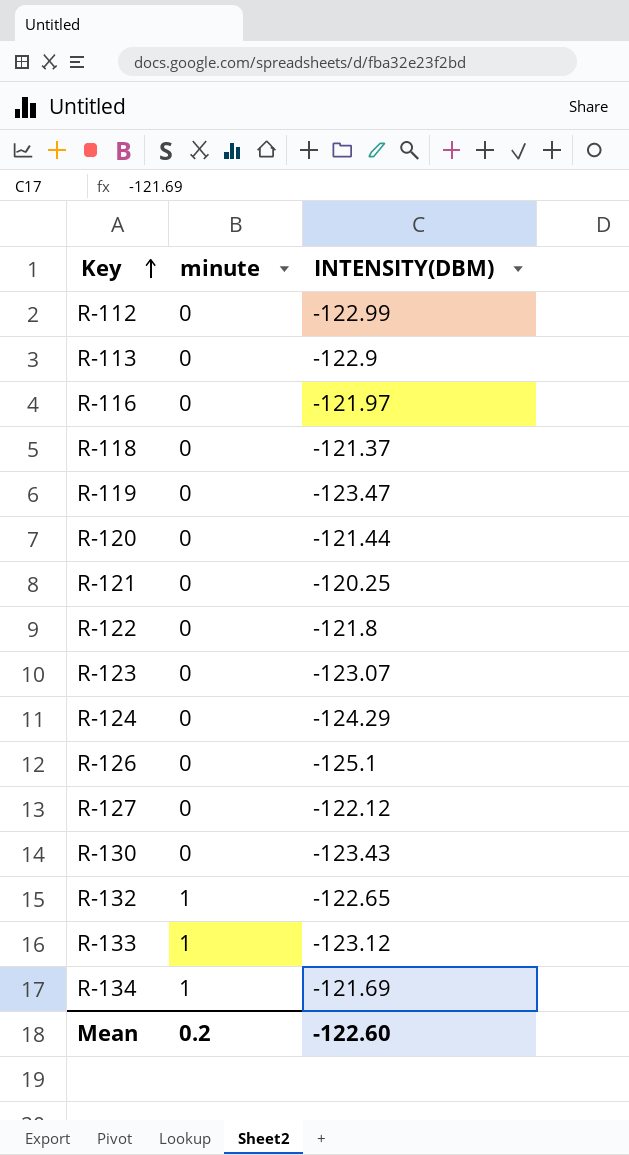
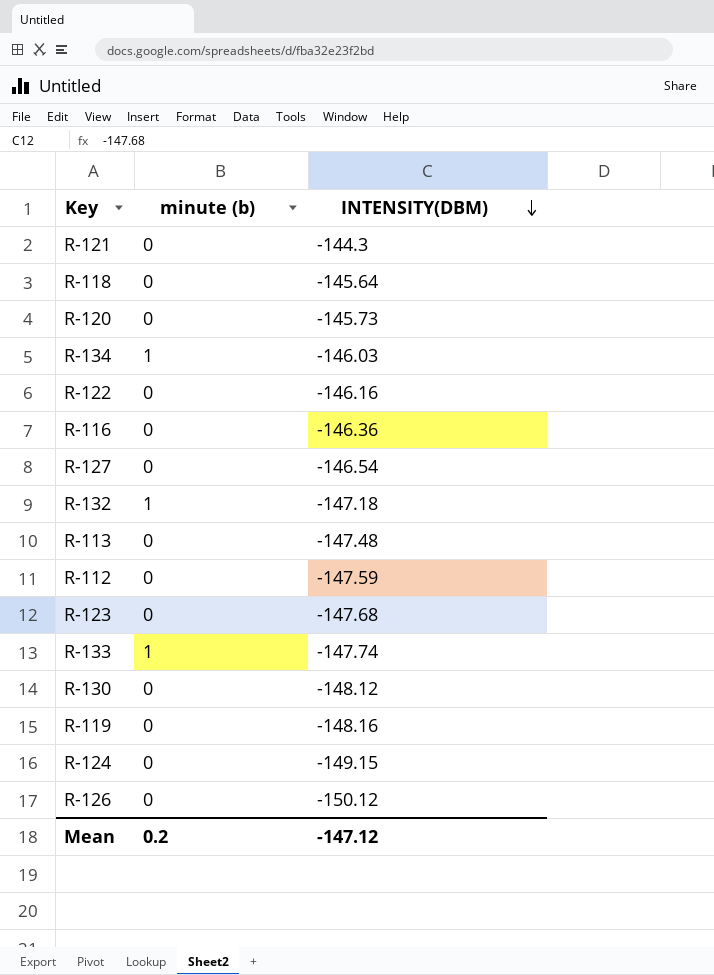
row order: Key ascending -> INTENSITY(DBM) descending
column name: minute -> minute (b)
R-121 | INTENSITY(DBM): -120.25 -> -144.3
R-118 | INTENSITY(DBM): -121.37 -> -145.64
R-120 | INTENSITY(DBM): -121.44 -> -145.73
R-134 | INTENSITY(DBM): -121.69 -> -146.03
R-122 | INTENSITY(DBM): -121.8 -> -146.16
R-116 | INTENSITY(DBM): -121.97 -> -146.36
R-127 | INTENSITY(DBM): -122.12 -> -146.54
R-132 | INTENSITY(DBM): -122.65 -> -147.18
R-113 | INTENSITY(DBM): -122.9 -> -147.48
R-112 | INTENSITY(DBM): -122.99 -> -147.59
R-123 | INTENSITY(DBM): -123.07 -> -147.68
R-133 | INTENSITY(DBM): -123.12 -> -147.74
R-130 | INTENSITY(DBM): -123.43 -> -148.12
R-119 | INTENSITY(DBM): -123.47 -> -148.16
R-124 | INTENSITY(DBM): -124.29 -> -149.15
R-126 | INTENSITY(DBM): -125.1 -> -150.12
Mean | INTENSITY(DBM): -122.60 -> -147.12

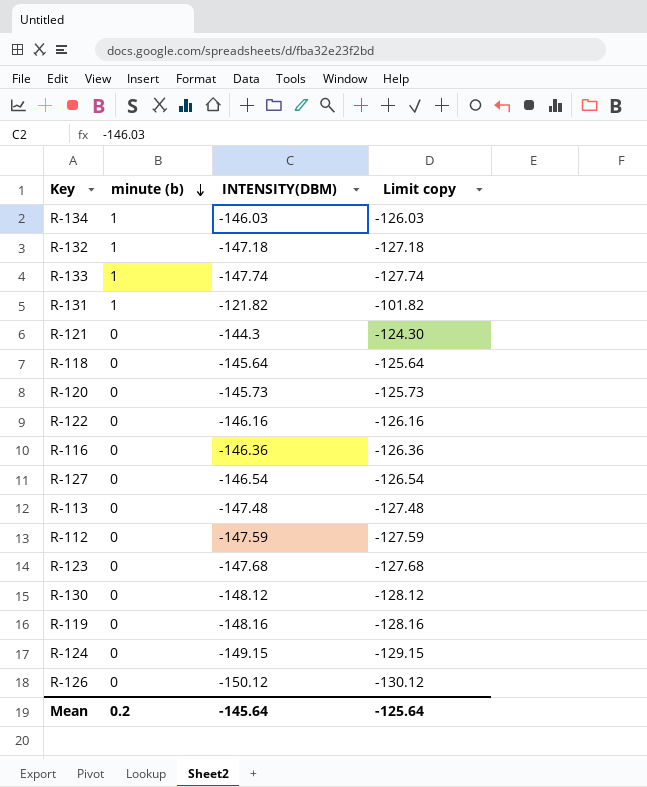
row order: INTENSITY(DBM) descending -> minute (b) descending
column Limit copy | formula: none -> [INTENSITY(DBM)] + 20
row R-131: none -> 1 | -121.82 | -101.82
Mean | INTENSITY(DBM): -147.12 -> -145.64

